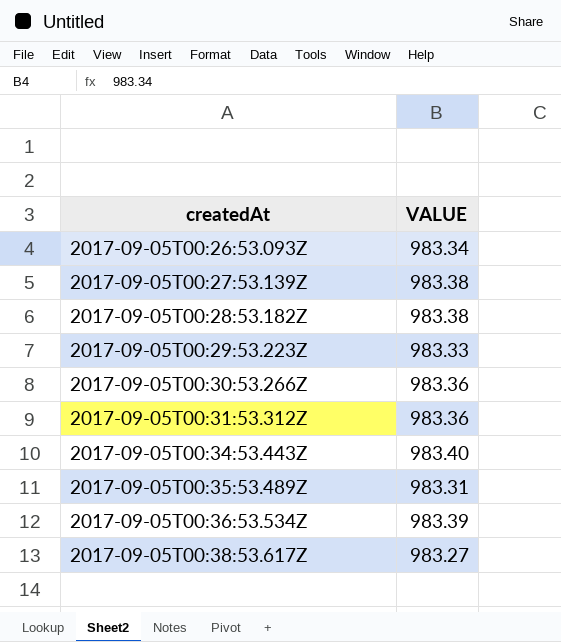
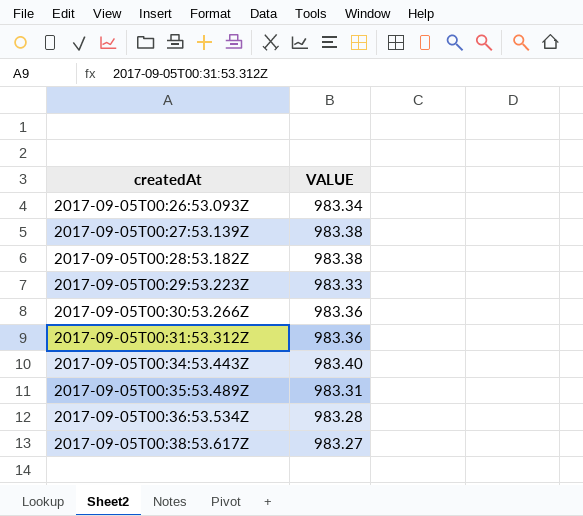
2017-09-05T00:36:53.534Z | VALUE: 983.39 -> 983.28

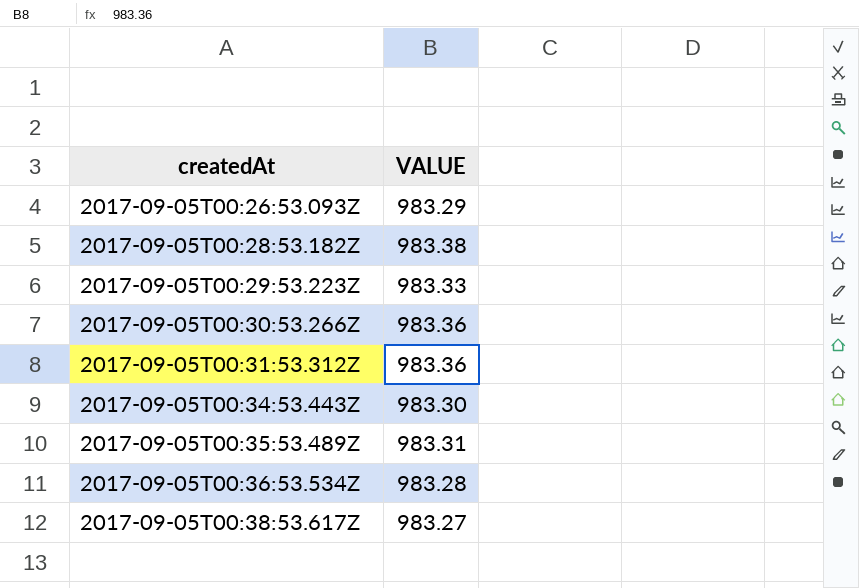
row 2017-09-05T00:27:53.139Z: 983.38 -> none
2017-09-05T00:26:53.093Z | VALUE: 983.34 -> 983.29
2017-09-05T00:34:53.443Z | VALUE: 983.40 -> 983.30

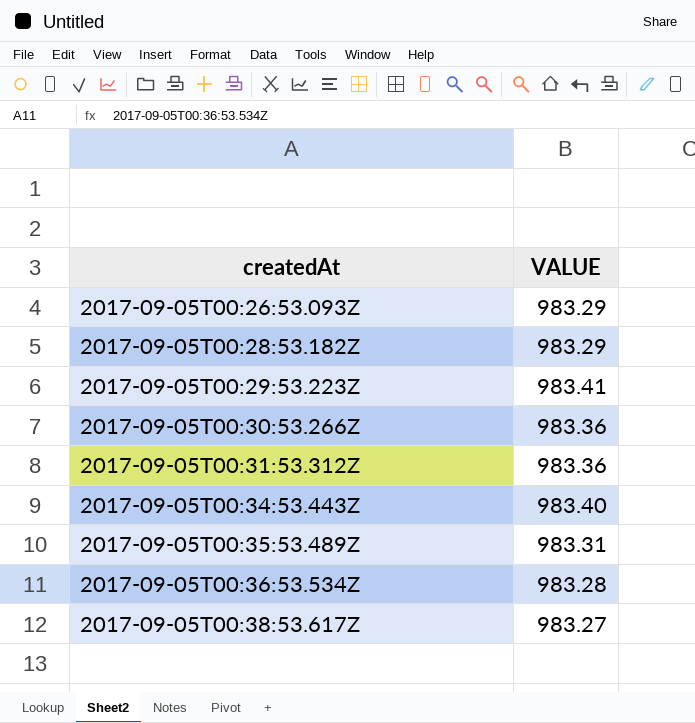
2017-09-05T00:28:53.182Z | VALUE: 983.38 -> 983.29
2017-09-05T00:29:53.223Z | VALUE: 983.33 -> 983.41
2017-09-05T00:34:53.443Z | VALUE: 983.30 -> 983.40

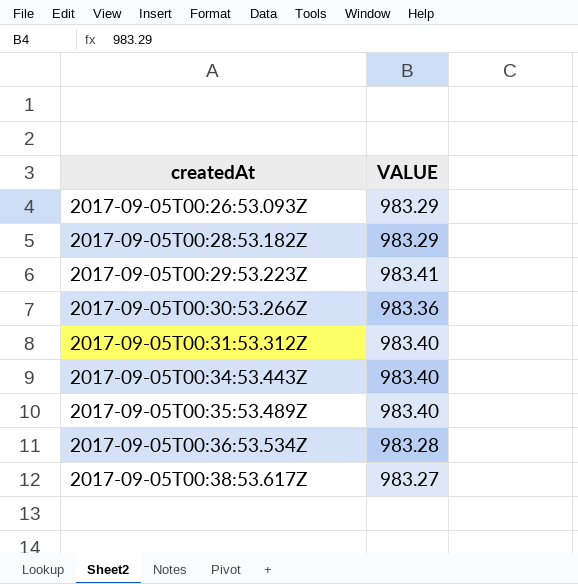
2017-09-05T00:31:53.312Z | VALUE: 983.36 -> 983.40
2017-09-05T00:35:53.489Z | VALUE: 983.31 -> 983.40

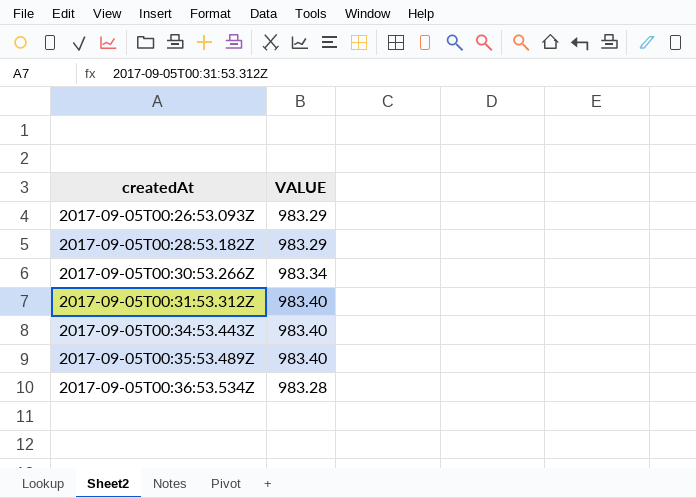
row 2017-09-05T00:29:53.223Z: 983.41 -> none
row 2017-09-05T00:38:53.617Z: 983.27 -> none
2017-09-05T00:30:53.266Z | VALUE: 983.36 -> 983.34

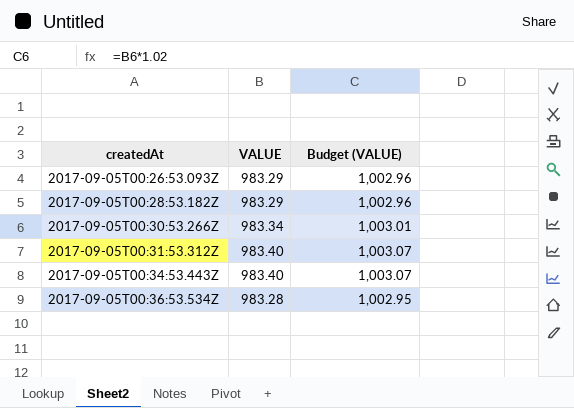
column Budget (VALUE) | formula: none -> [VALUE] * 1.02
row 2017-09-05T00:35:53.489Z: 983.40 -> none

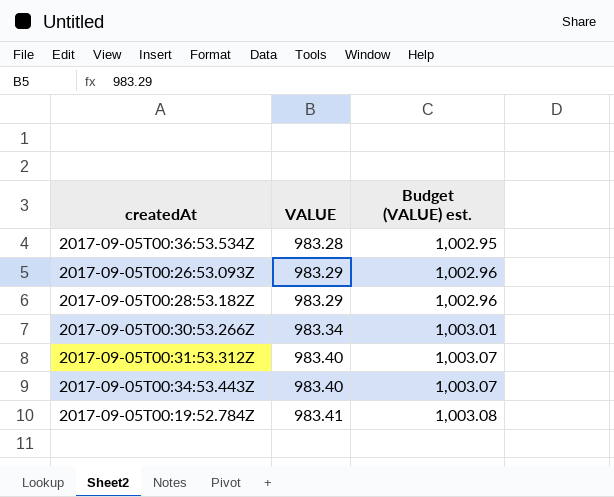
row order: createdAt ascending -> VALUE ascending
column name: Budget (VALUE) -> Budget (VALUE) est.
row 2017-09-05T00:19:52.784Z: none -> 983.41 | 1,003.08

